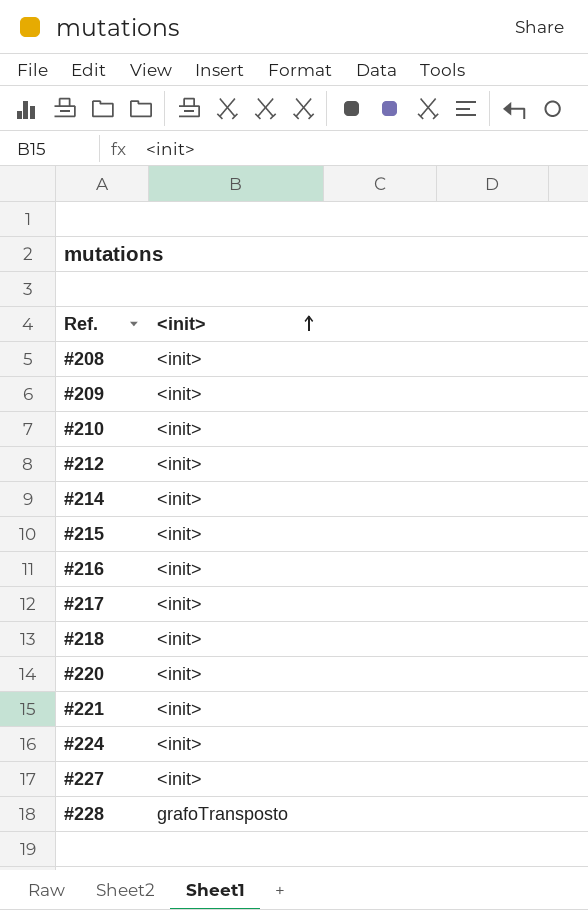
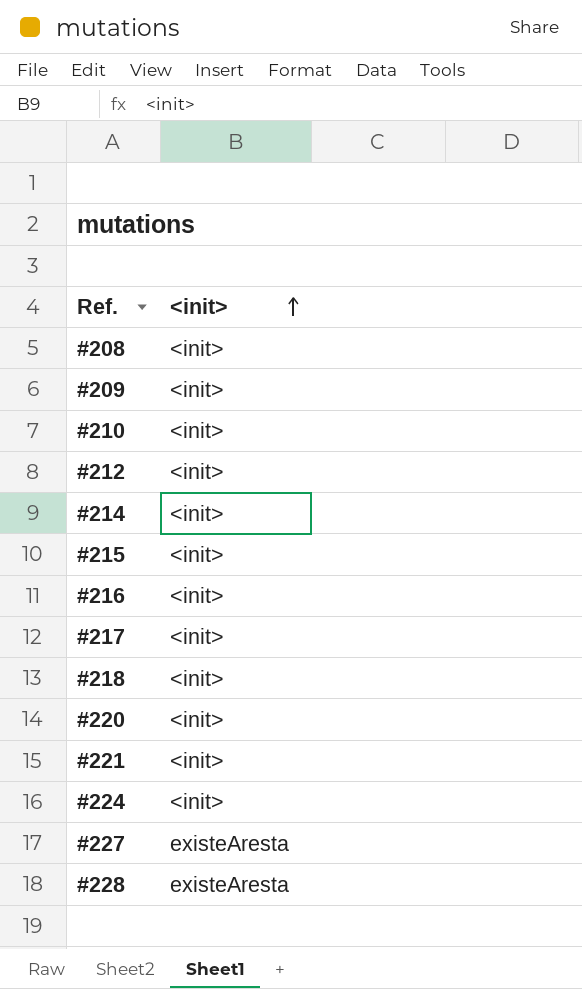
#227 | <init>: <init> -> existeAresta
#228 | <init>: grafoTransposto -> existeAresta

